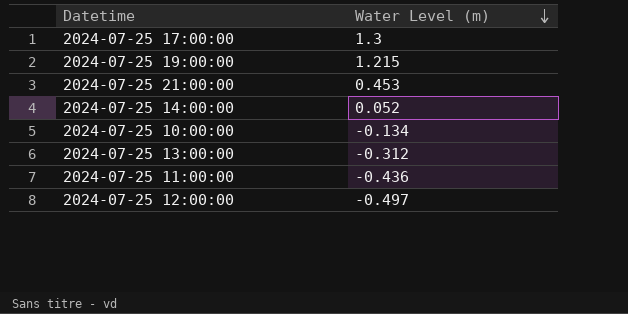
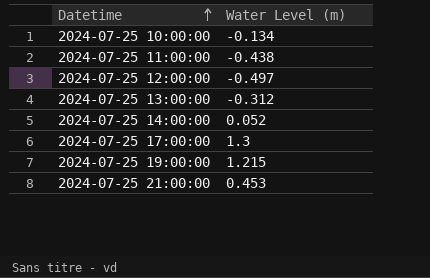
row order: Water Level (m) descending -> Datetime ascending
2024-07-25 11:00:00 | Water Level (m): -0.436 -> -0.438

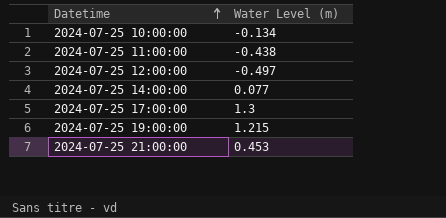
row 2024-07-25 13:00:00: -0.312 -> none
2024-07-25 14:00:00 | Water Level (m): 0.052 -> 0.077

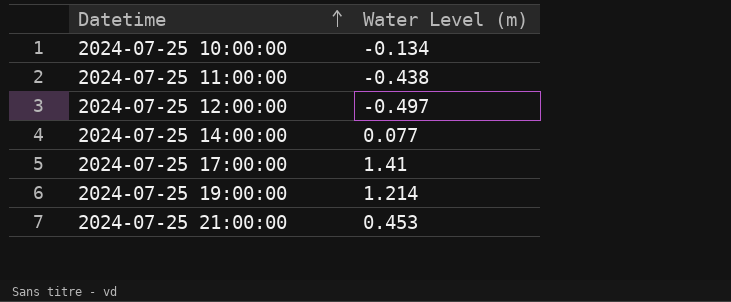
2024-07-25 17:00:00 | Water Level (m): 1.3 -> 1.41
2024-07-25 19:00:00 | Water Level (m): 1.215 -> 1.214

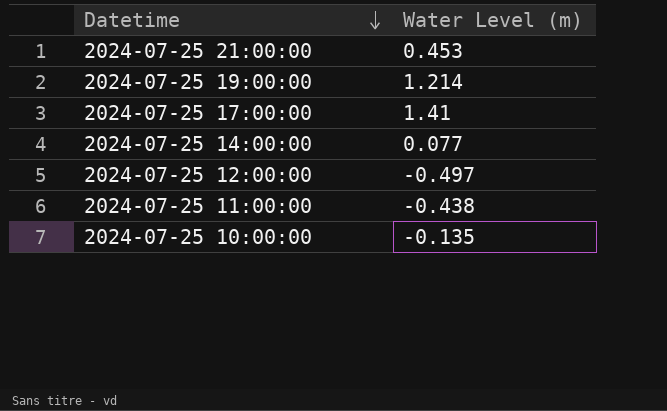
row order: Datetime ascending -> Datetime descending
2024-07-25 10:00:00 | Water Level (m): -0.134 -> -0.135

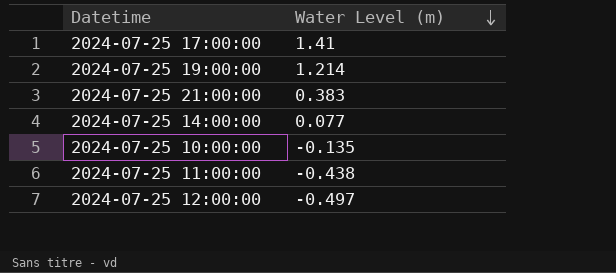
row order: Datetime descending -> Water Level (m) descending
2024-07-25 21:00:00 | Water Level (m): 0.453 -> 0.383

